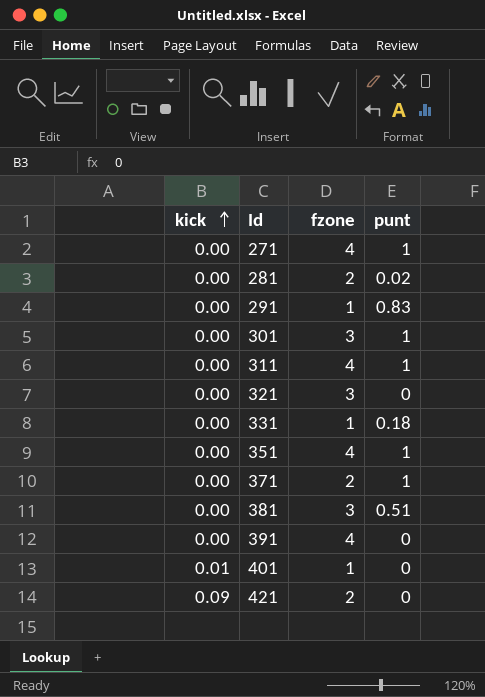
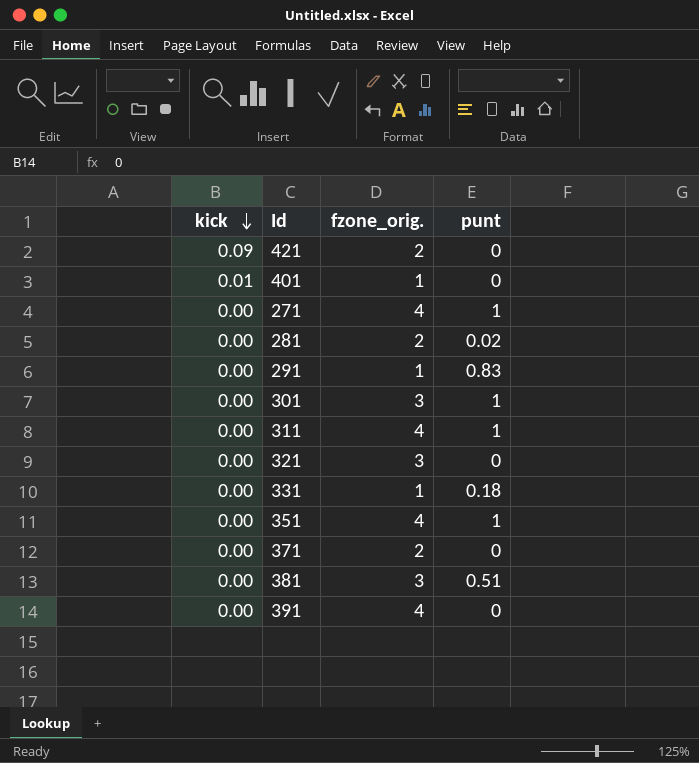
row order: kick ascending -> kick descending
column name: fzone -> fzone_orig.
371 | punt: 1 -> 0

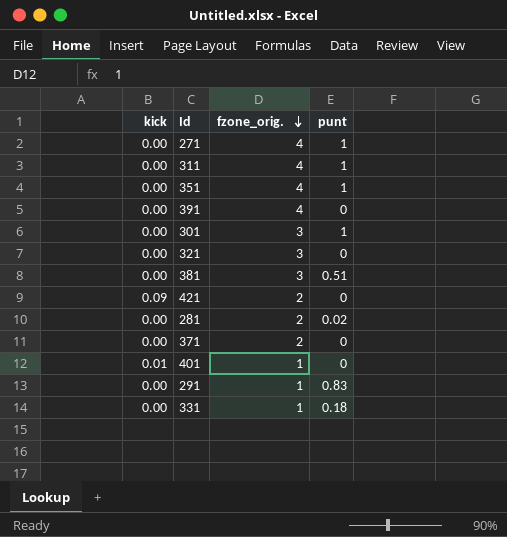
row order: kick descending -> fzone_orig. descending

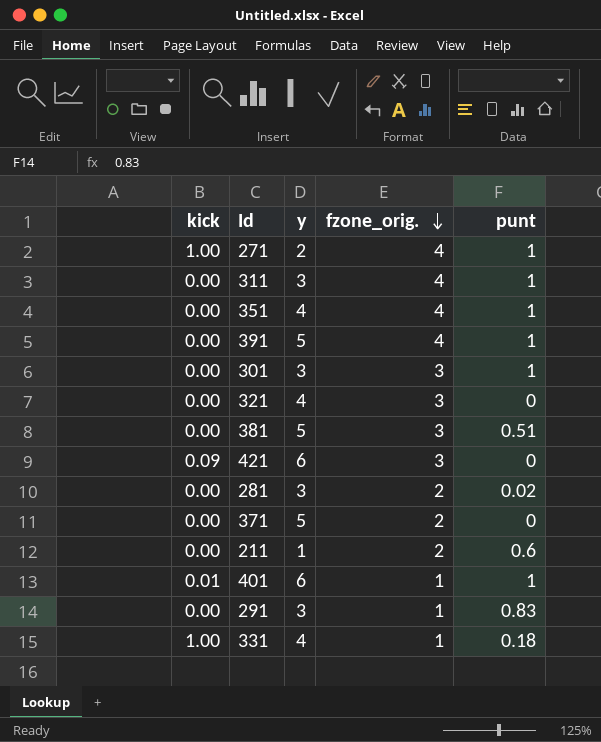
column y | position: none -> 3
271 | kick: 0.00 -> 1.00
391 | punt: 0 -> 1
421 | fzone_orig.: 2 -> 3
row 211: none -> 0.00 | 1 | 2 | 0.6
401 | punt: 0 -> 1
331 | kick: 0.00 -> 1.00

